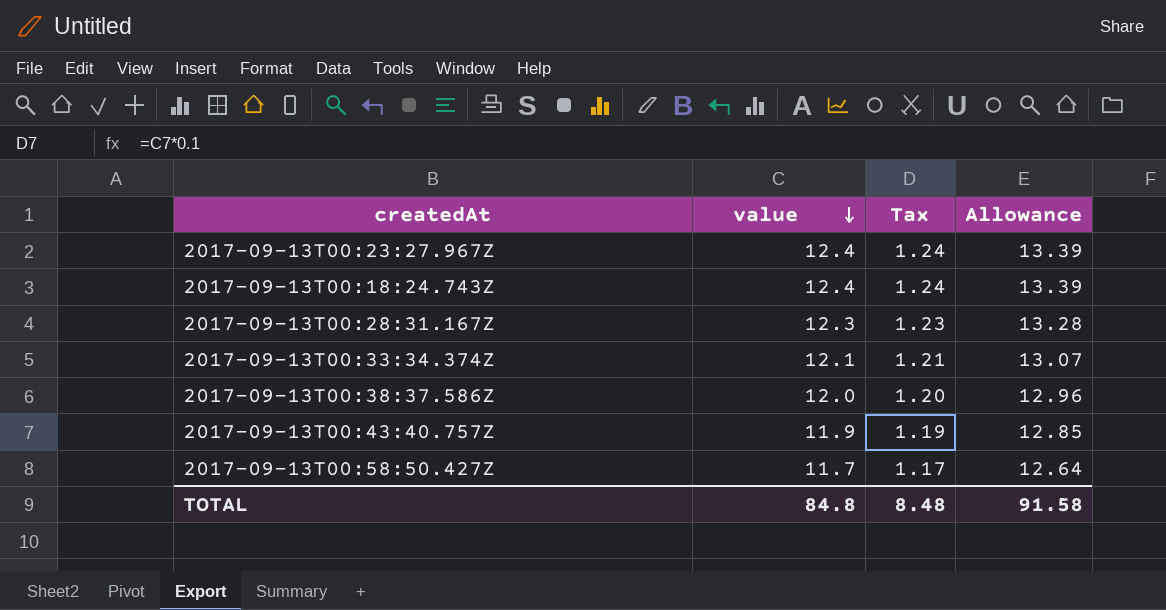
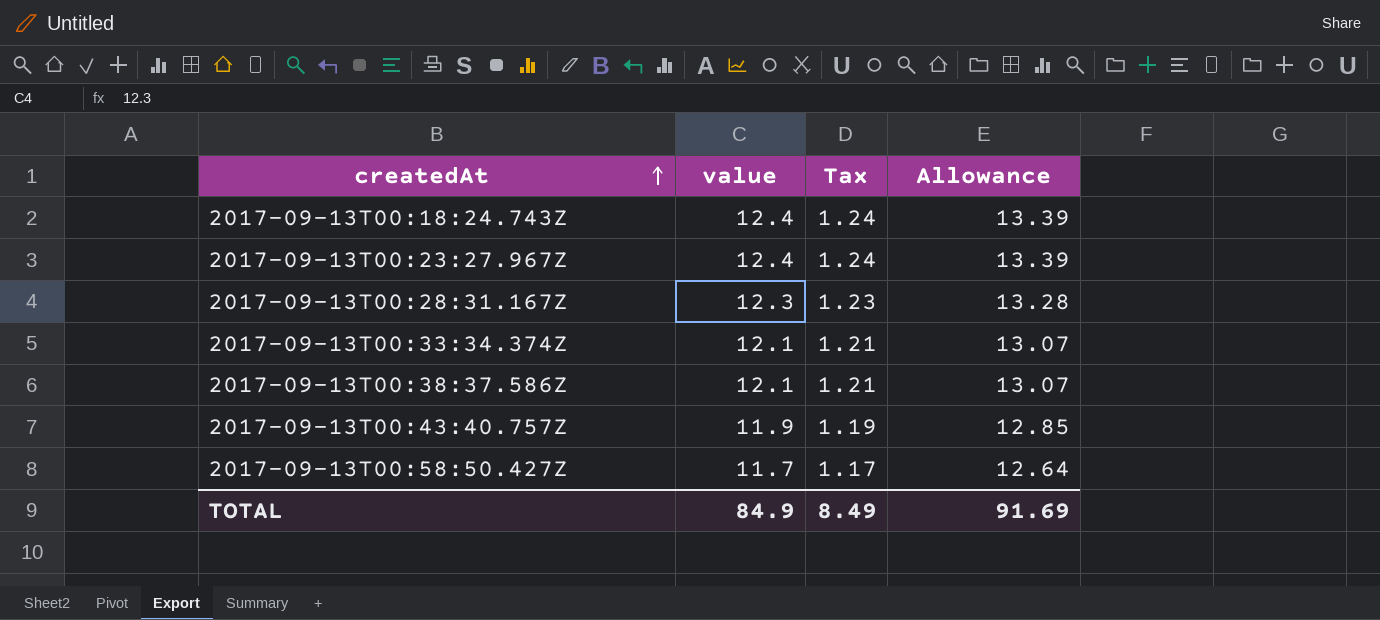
row order: value descending -> createdAt ascending
2017-09-13T00:38:37.586Z | value: 12.0 -> 12.1
2017-09-13T00:38:37.586Z | Tax: 1.20 -> 1.21
2017-09-13T00:38:37.586Z | Allowance: 12.96 -> 13.07
TOTAL | value: 84.8 -> 84.9
TOTAL | Tax: 8.48 -> 8.49
TOTAL | Allowance: 91.58 -> 91.69

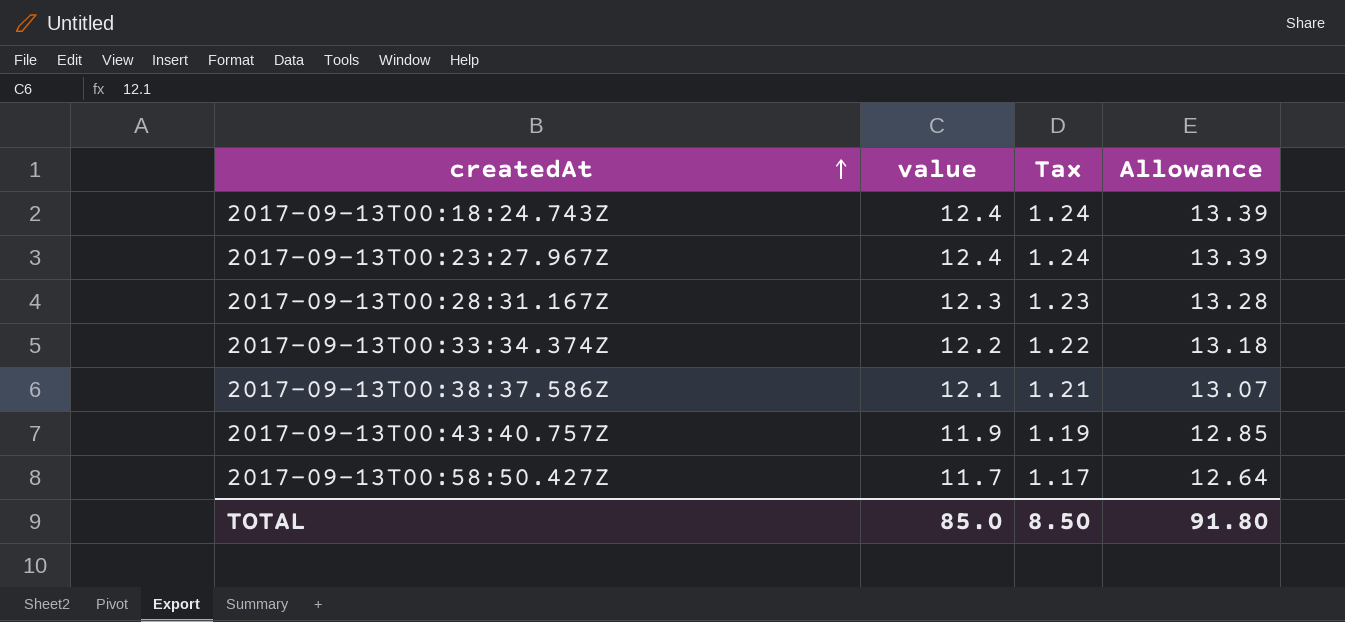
2017-09-13T00:33:34.374Z | value: 12.1 -> 12.2
2017-09-13T00:33:34.374Z | Tax: 1.21 -> 1.22
2017-09-13T00:33:34.374Z | Allowance: 13.07 -> 13.18
TOTAL | value: 84.9 -> 85.0
TOTAL | Tax: 8.49 -> 8.50
TOTAL | Allowance: 91.69 -> 91.80

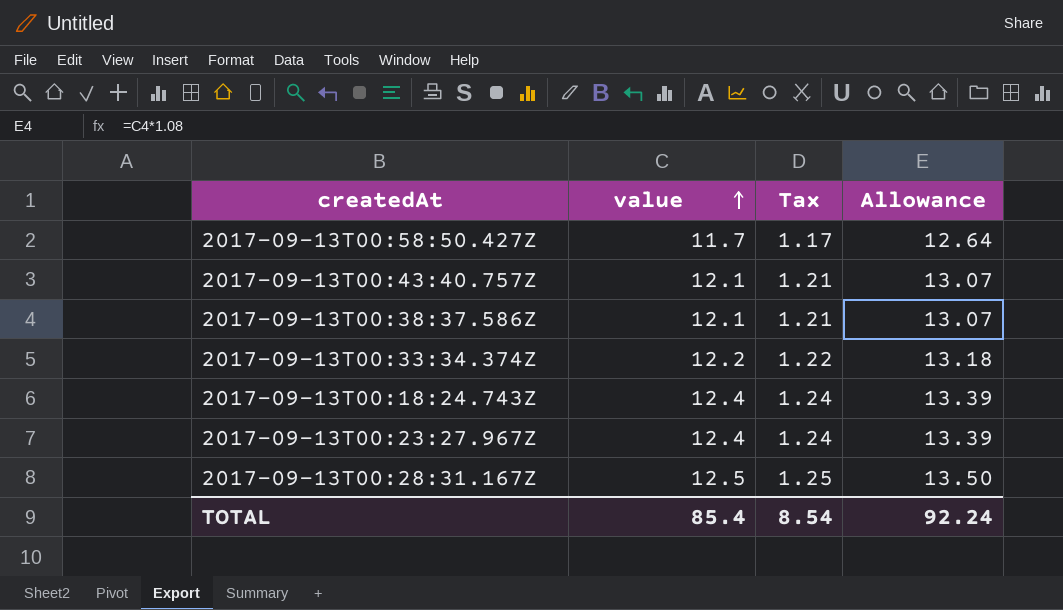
row order: createdAt ascending -> value ascending
2017-09-13T00:43:40.757Z | value: 11.9 -> 12.1
2017-09-13T00:43:40.757Z | Tax: 1.19 -> 1.21
2017-09-13T00:43:40.757Z | Allowance: 12.85 -> 13.07
2017-09-13T00:28:31.167Z | value: 12.3 -> 12.5
2017-09-13T00:28:31.167Z | Tax: 1.23 -> 1.25
2017-09-13T00:28:31.167Z | Allowance: 13.28 -> 13.50
TOTAL | value: 85.0 -> 85.4
TOTAL | Tax: 8.50 -> 8.54
TOTAL | Allowance: 91.80 -> 92.24

